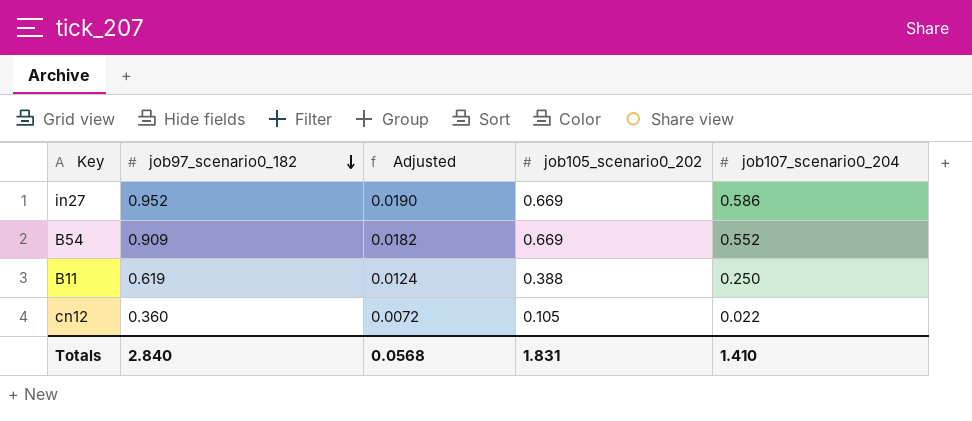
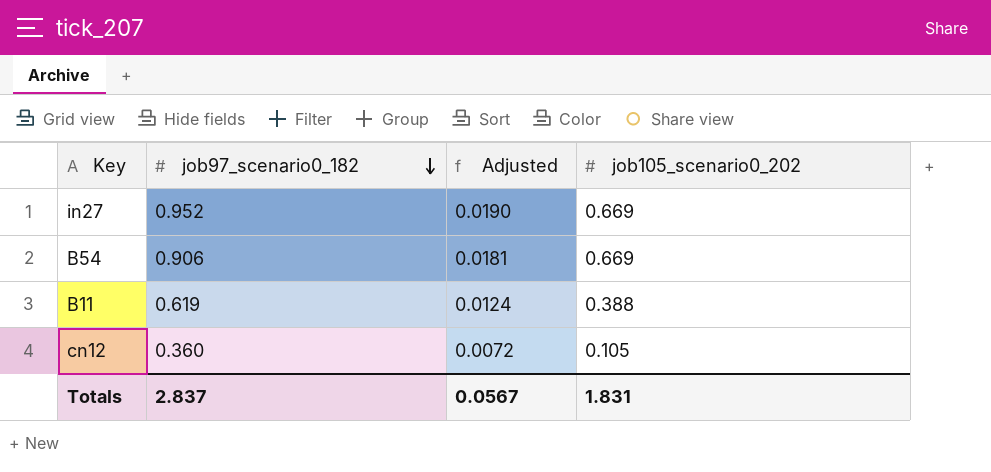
column job107_scenario0_204 | position: 5 -> none
B54 | job97_scenario0_182: 0.909 -> 0.906
B54 | Adjusted: 0.0182 -> 0.0181
Totals | job97_scenario0_182: 2.840 -> 2.837
Totals | Adjusted: 0.0568 -> 0.0567

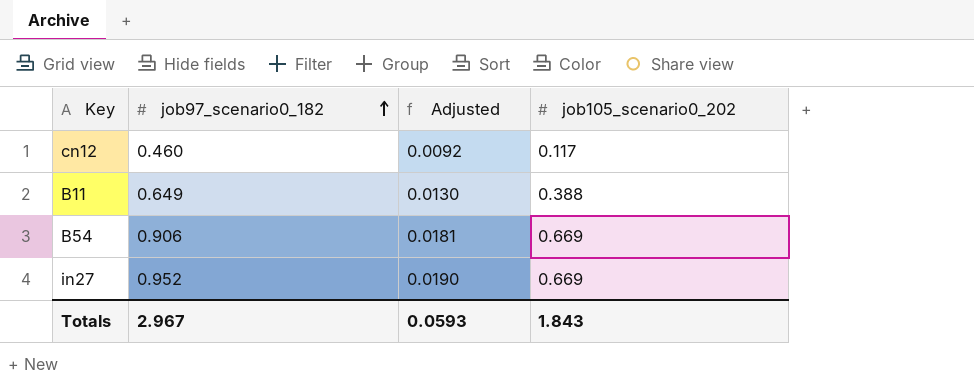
row order: job97_scenario0_182 descending -> job97_scenario0_182 ascending
cn12 | job97_scenario0_182: 0.360 -> 0.460
cn12 | Adjusted: 0.0072 -> 0.0092
cn12 | job105_scenario0_202: 0.105 -> 0.117
B11 | job97_scenario0_182: 0.619 -> 0.649
B11 | Adjusted: 0.0124 -> 0.0130
Totals | job97_scenario0_182: 2.837 -> 2.967
Totals | Adjusted: 0.0567 -> 0.0593
Totals | job105_scenario0_202: 1.831 -> 1.843

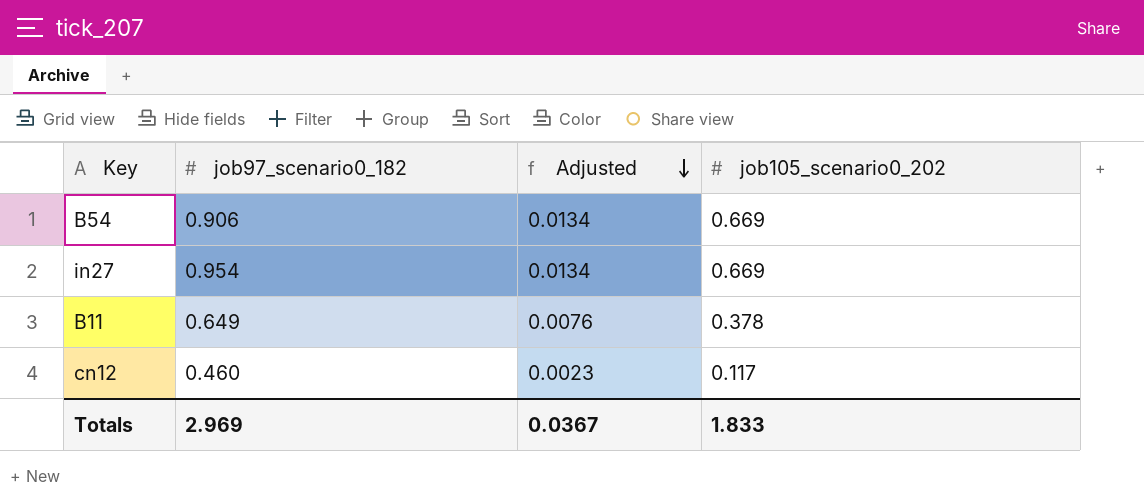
row order: job97_scenario0_182 ascending -> Adjusted descending
column Adjusted | formula: [job97_scenario0_182] * 0.02 -> [job105_scenario0_202] * 0.02
in27 | job97_scenario0_182: 0.952 -> 0.954
B11 | job105_scenario0_202: 0.388 -> 0.378
Totals | job97_scenario0_182: 2.967 -> 2.969
Totals | Adjusted: 0.0593 -> 0.0367
Totals | job105_scenario0_202: 1.843 -> 1.833

